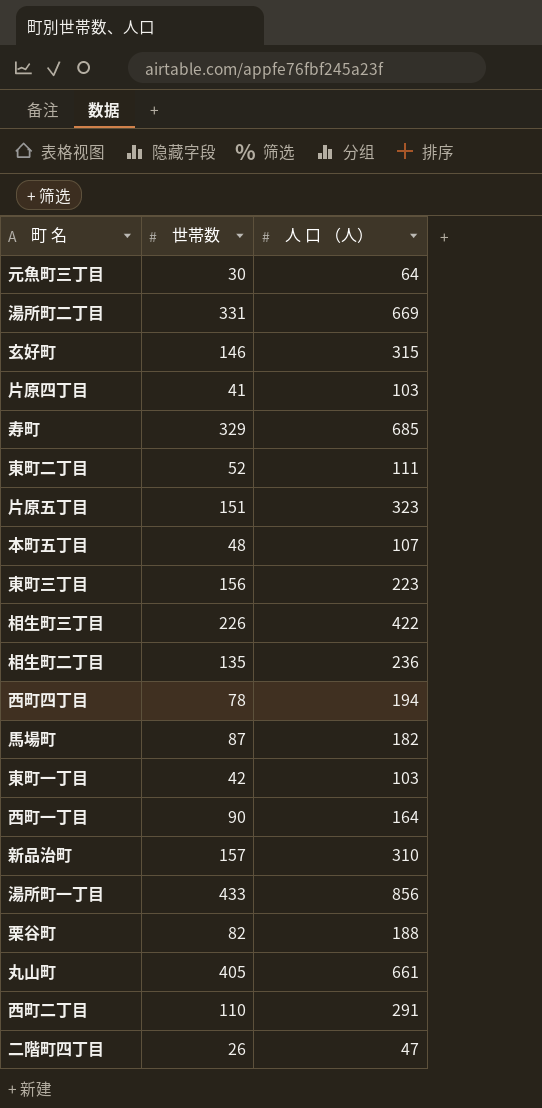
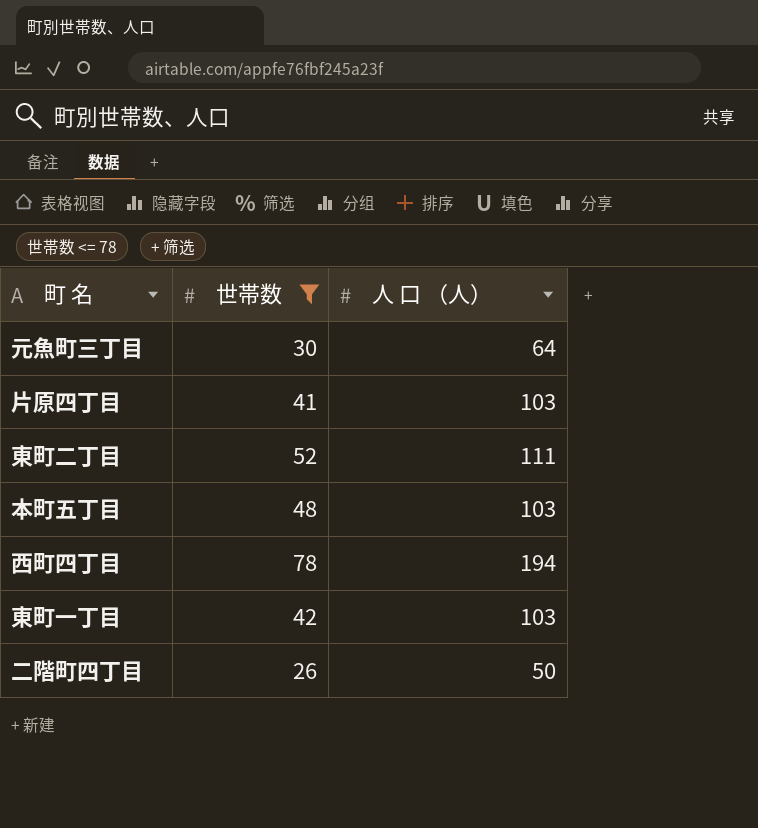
filter: none -> 世帯数 <= 78
本町五丁目 | 人 口 （人）: 107 -> 103
二階町四丁目 | 人 口 （人）: 47 -> 50

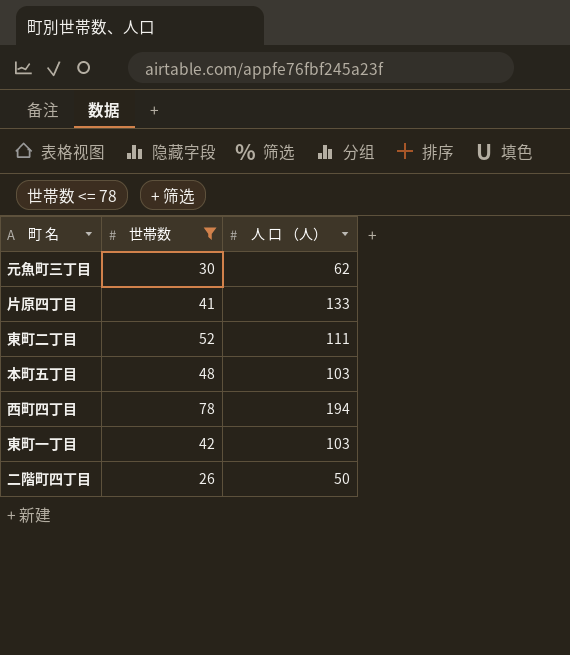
元魚町三丁目 | 人 口 （人）: 64 -> 62
片原四丁目 | 人 口 （人）: 103 -> 133

